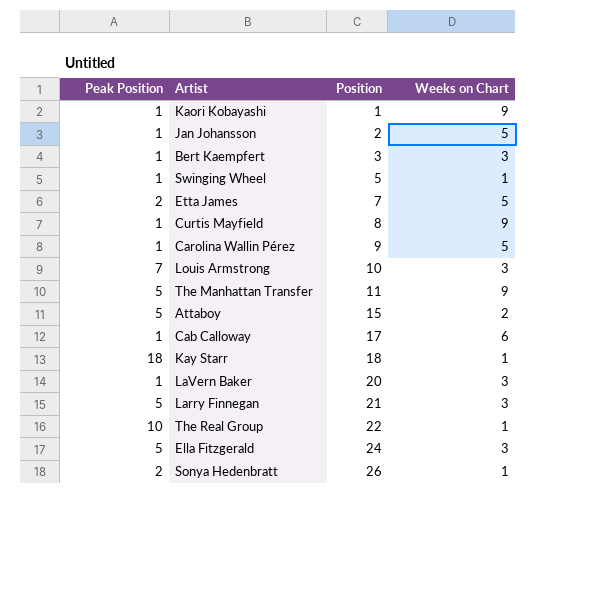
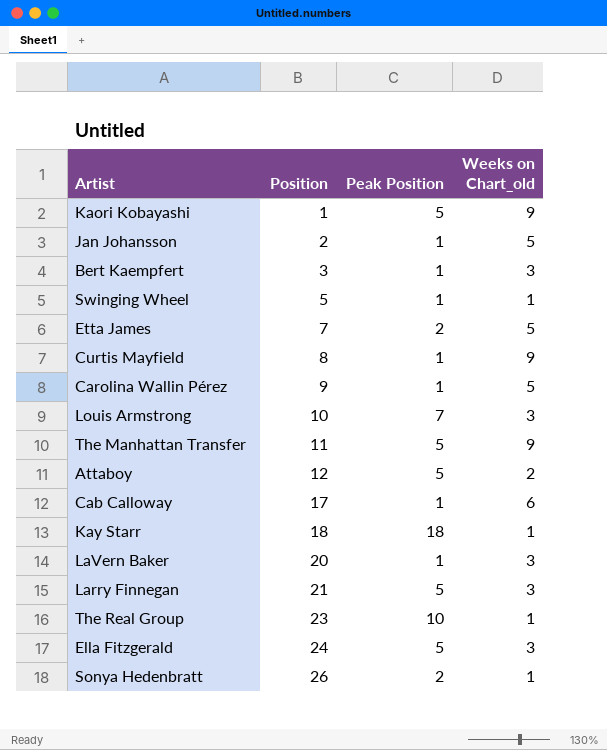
column Peak Position | position: 1 -> 3
column name: Weeks on Chart -> Weeks on Chart_old
Kaori Kobayashi | Peak Position: 1 -> 5
Attaboy | Position: 15 -> 12
The Real Group | Position: 22 -> 23

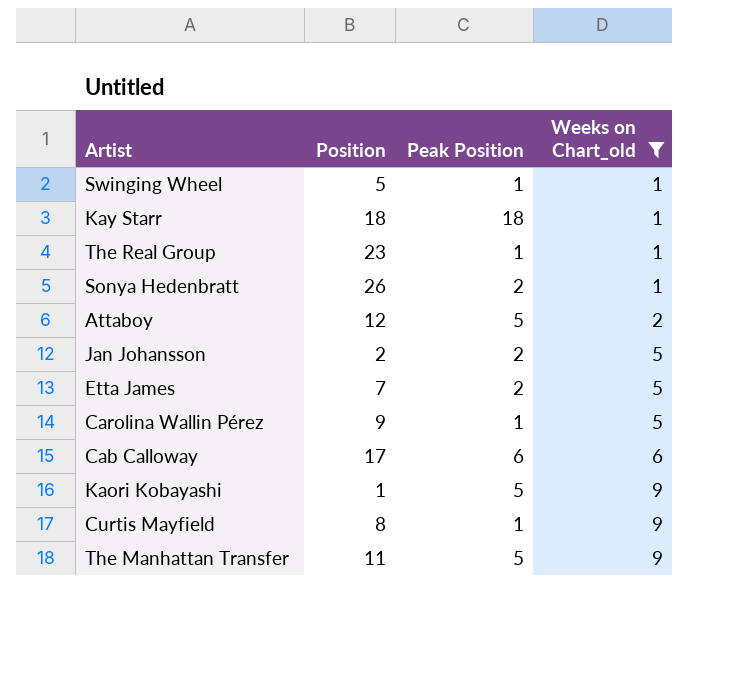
filter: none -> Weeks on Chart_old != 3
row order: Position ascending -> Weeks on Chart_old ascending
The Real Group | Peak Position: 10 -> 1
Jan Johansson | Peak Position: 1 -> 2
Cab Calloway | Peak Position: 1 -> 6

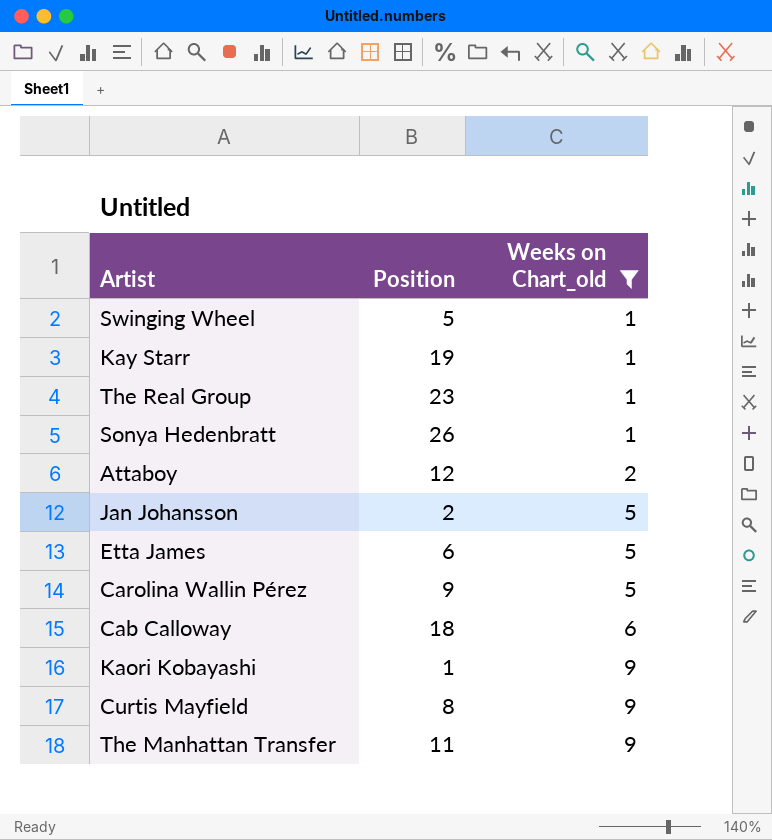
column Peak Position | position: 3 -> none
Kay Starr | Position: 18 -> 19
Etta James | Position: 7 -> 6
Cab Calloway | Position: 17 -> 18

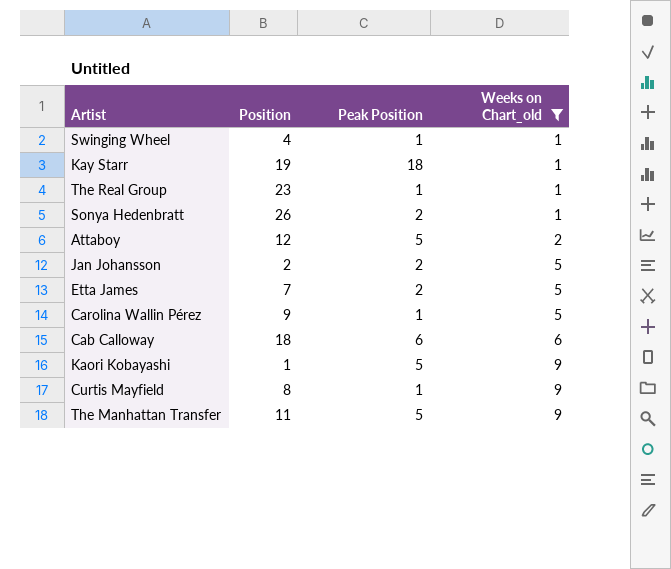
column Peak Position | position: none -> 3
Swinging Wheel | Position: 5 -> 4
Etta James | Position: 6 -> 7

